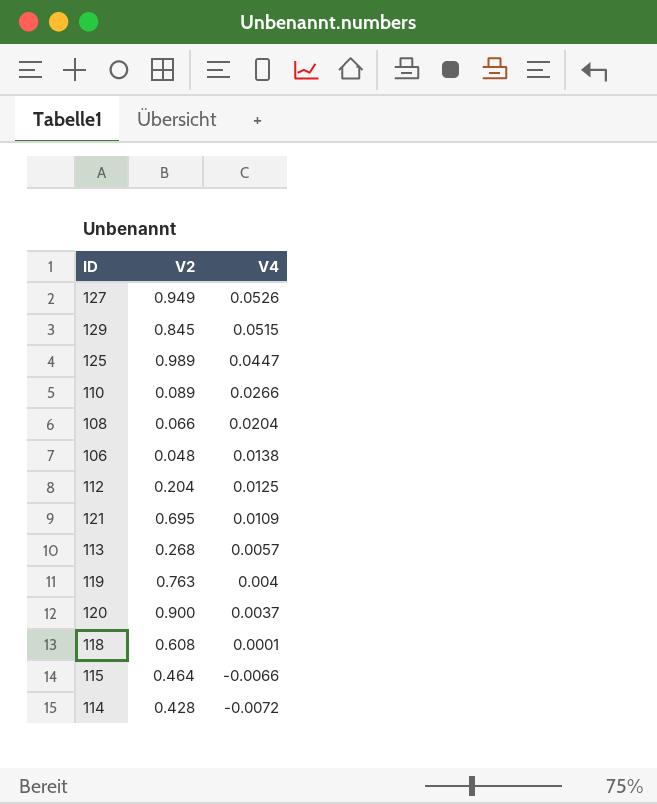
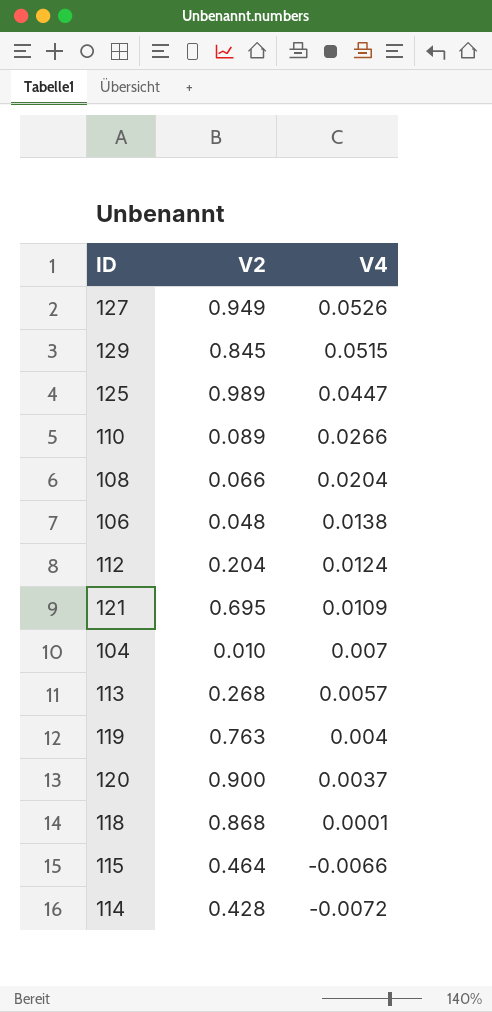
112 | V4: 0.0125 -> 0.0124
row 104: none -> 0.010 | 0.007
118 | V2: 0.608 -> 0.868

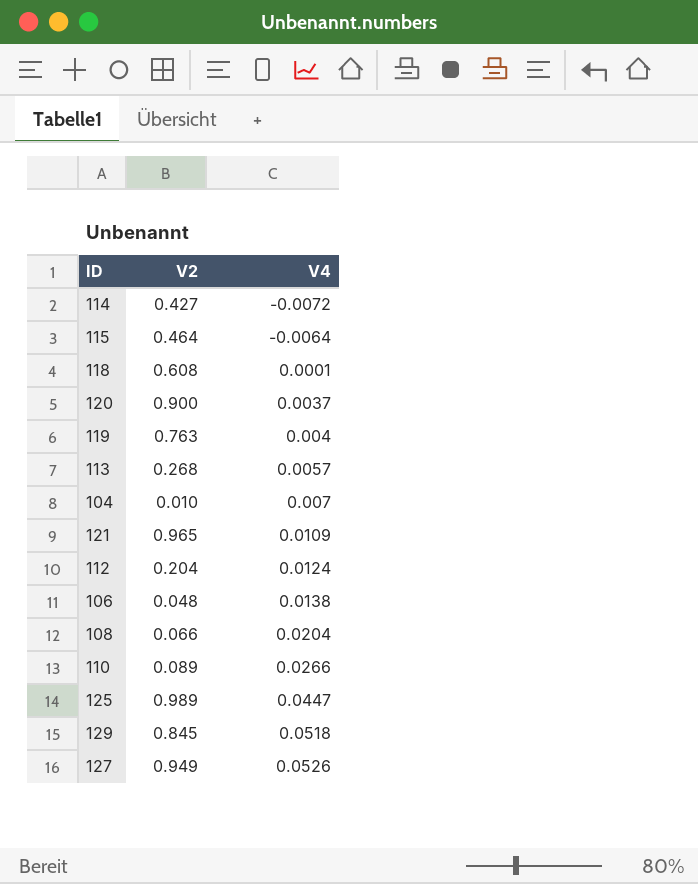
row order: V4 descending -> V4 ascending
114 | V2: 0.428 -> 0.427
115 | V4: -0.0066 -> -0.0064
118 | V2: 0.868 -> 0.608
121 | V2: 0.695 -> 0.965
129 | V4: 0.0515 -> 0.0518

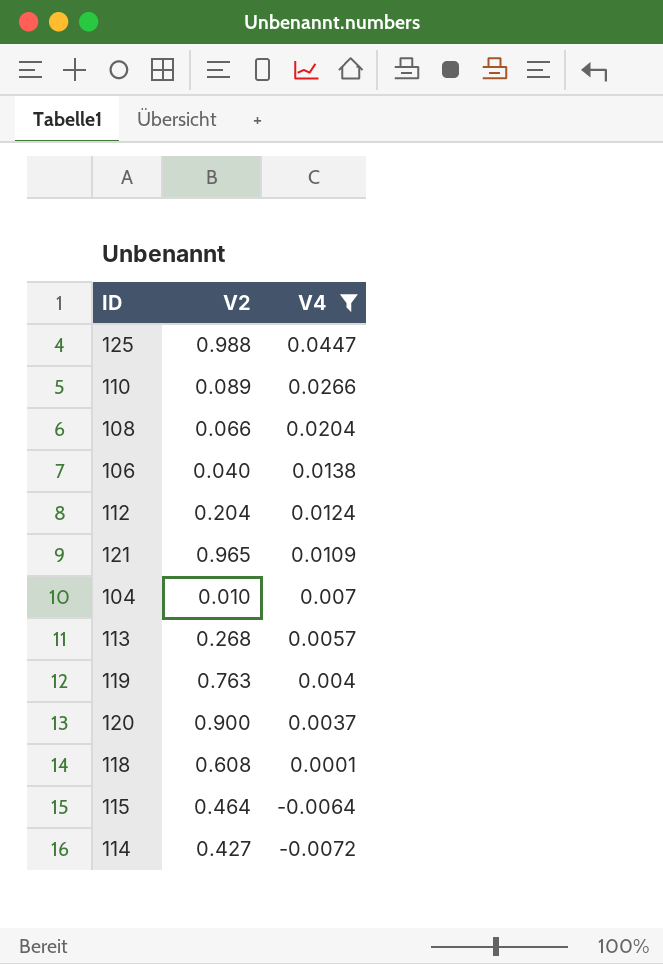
filter: none -> V4 <= 0.0447
row order: V4 ascending -> V4 descending
125 | V2: 0.989 -> 0.988
106 | V2: 0.048 -> 0.040

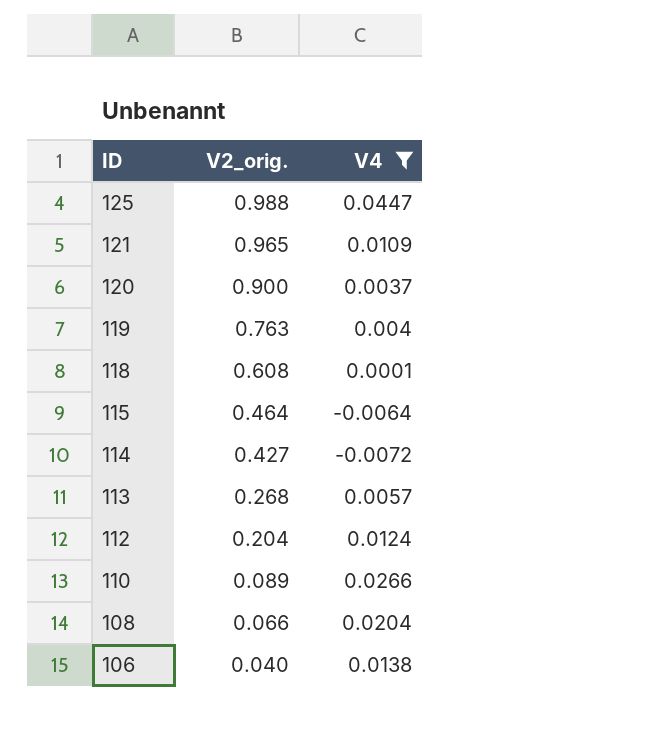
row order: V4 descending -> ID descending
column name: V2 -> V2_orig.
row 104: 0.010 | 0.007 -> none

